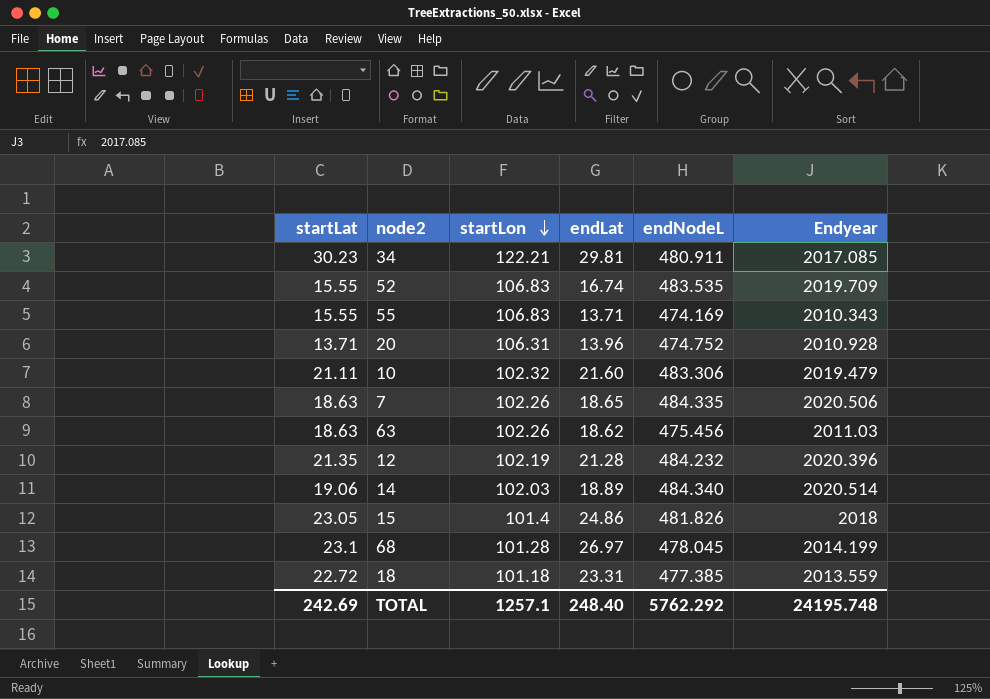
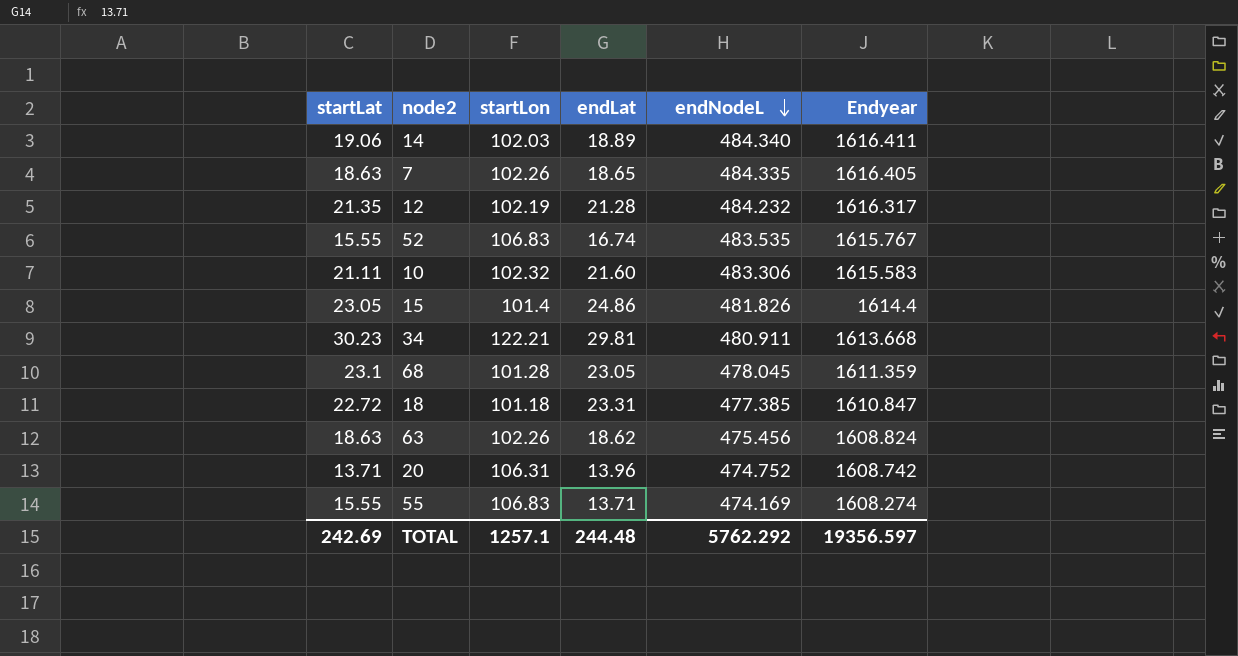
row order: startLon descending -> endNodeL descending
14 | Endyear: 2020.514 -> 1616.411
7 | Endyear: 2020.506 -> 1616.405
12 | Endyear: 2020.396 -> 1616.317
52 | Endyear: 2019.709 -> 1615.767
10 | Endyear: 2019.479 -> 1615.583
15 | Endyear: 2018 -> 1614.4
34 | Endyear: 2017.085 -> 1613.668
68 | endLat: 26.97 -> 23.05
68 | Endyear: 2014.199 -> 1611.359
18 | Endyear: 2013.559 -> 1610.847
63 | Endyear: 2011.03 -> 1608.824
20 | Endyear: 2010.928 -> 1608.742
55 | Endyear: 2010.343 -> 1608.274
TOTAL | endLat: 248.40 -> 244.48
TOTAL | Endyear: 24195.748 -> 19356.597

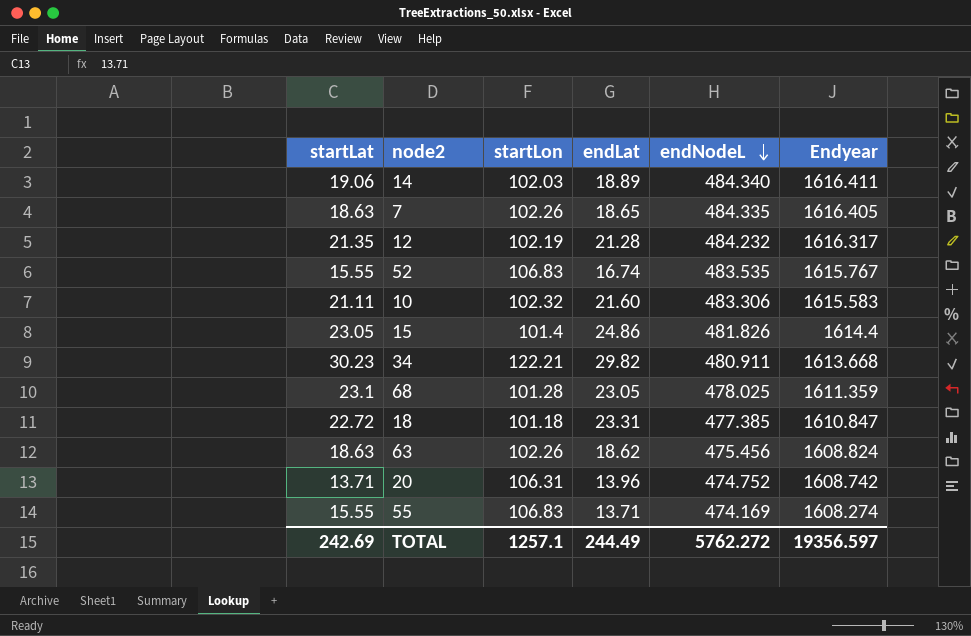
34 | endLat: 29.81 -> 29.82
68 | endNodeL: 478.045 -> 478.025
TOTAL | endLat: 244.48 -> 244.49
TOTAL | endNodeL: 5762.292 -> 5762.272

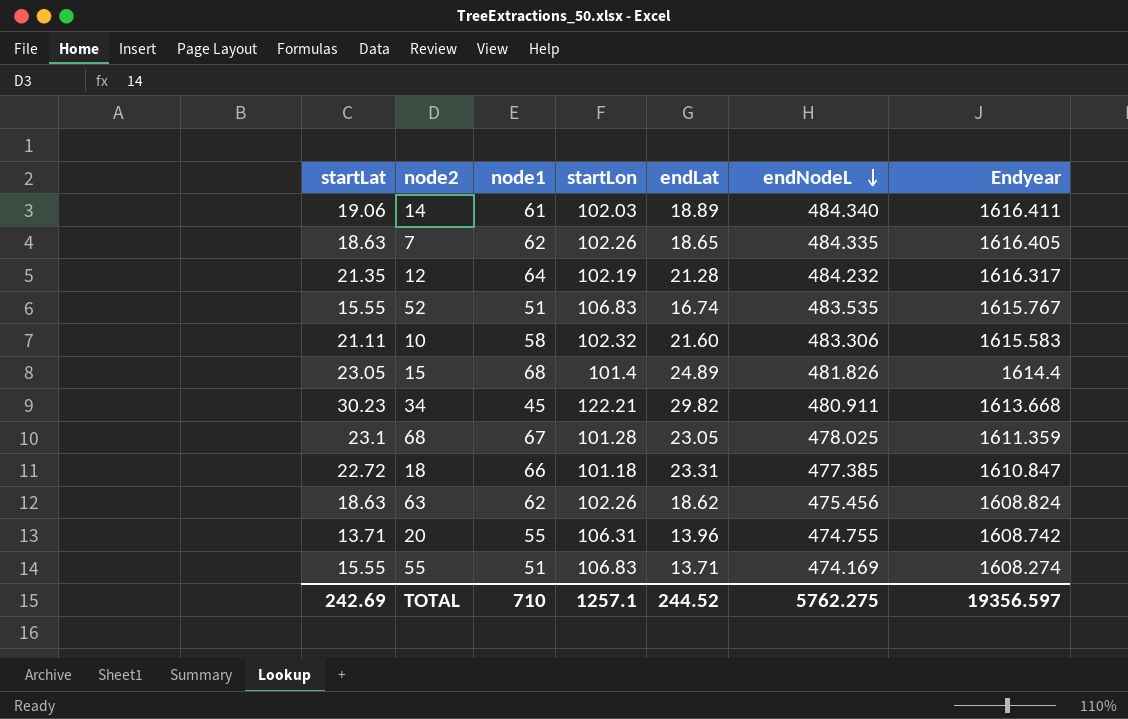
column node1 | position: none -> 3
15 | endLat: 24.86 -> 24.89
20 | endNodeL: 474.752 -> 474.755
TOTAL | endLat: 244.49 -> 244.52
TOTAL | endNodeL: 5762.272 -> 5762.275

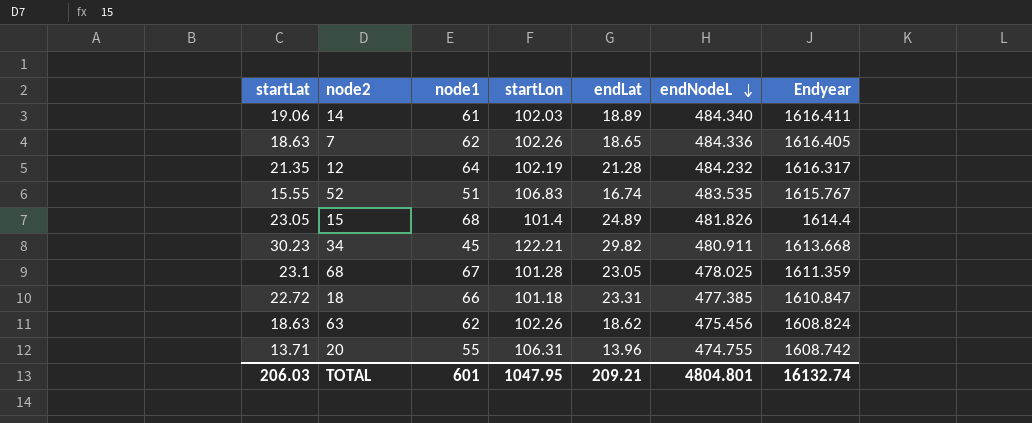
row 10: 21.11 | 58 | 102.32 | 21.60 | 483.306 | 1615.583 -> none
row 55: 15.55 | 51 | 106.83 | 13.71 | 474.169 | 1608.274 -> none
7 | endNodeL: 484.335 -> 484.336
TOTAL | startLat: 242.69 -> 206.03
TOTAL | node1: 710 -> 601
TOTAL | startLon: 1257.1 -> 1047.95
TOTAL | endLat: 244.52 -> 209.21
TOTAL | endNodeL: 5762.275 -> 4804.801
TOTAL | Endyear: 19356.597 -> 16132.74

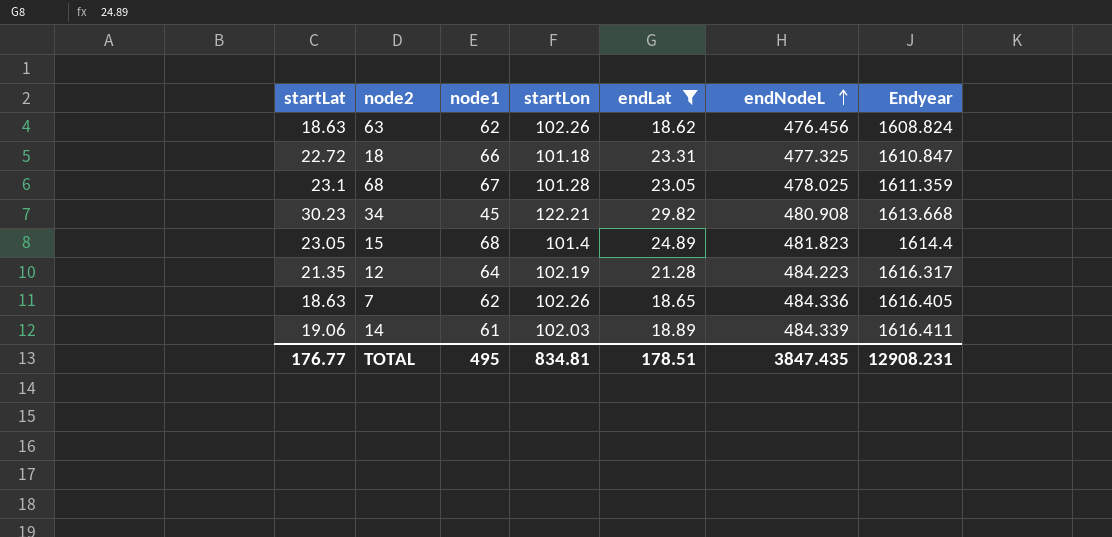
filter: none -> endLat >= 18.62
row order: endNodeL descending -> endNodeL ascending
63 | endNodeL: 475.456 -> 476.456
18 | endNodeL: 477.385 -> 477.325
34 | endNodeL: 480.911 -> 480.908
15 | endNodeL: 481.826 -> 481.823
12 | endNodeL: 484.232 -> 484.223
14 | endNodeL: 484.340 -> 484.339
TOTAL | startLat: 206.03 -> 176.77
TOTAL | node1: 601 -> 495
TOTAL | startLon: 1047.95 -> 834.81
TOTAL | endLat: 209.21 -> 178.51
TOTAL | endNodeL: 4804.801 -> 3847.435
TOTAL | Endyear: 16132.74 -> 12908.231

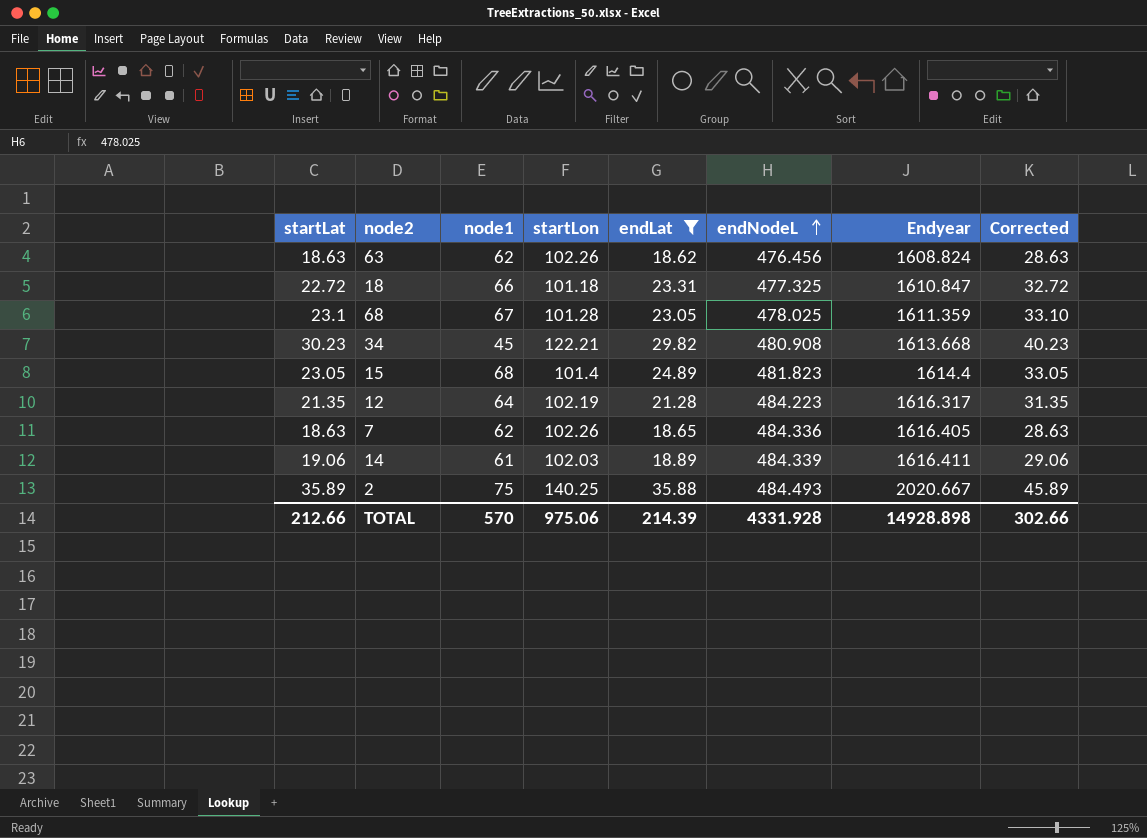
column Corrected | formula: none -> [startLat] + 10
row 2: none -> 35.89 | 75 | 140.25 | 35.88 | 484.493 | 2020.667 | 45.89
TOTAL | startLat: 176.77 -> 212.66
TOTAL | node1: 495 -> 570
TOTAL | startLon: 834.81 -> 975.06
TOTAL | endLat: 178.51 -> 214.39
TOTAL | endNodeL: 3847.435 -> 4331.928
TOTAL | Endyear: 12908.231 -> 14928.898

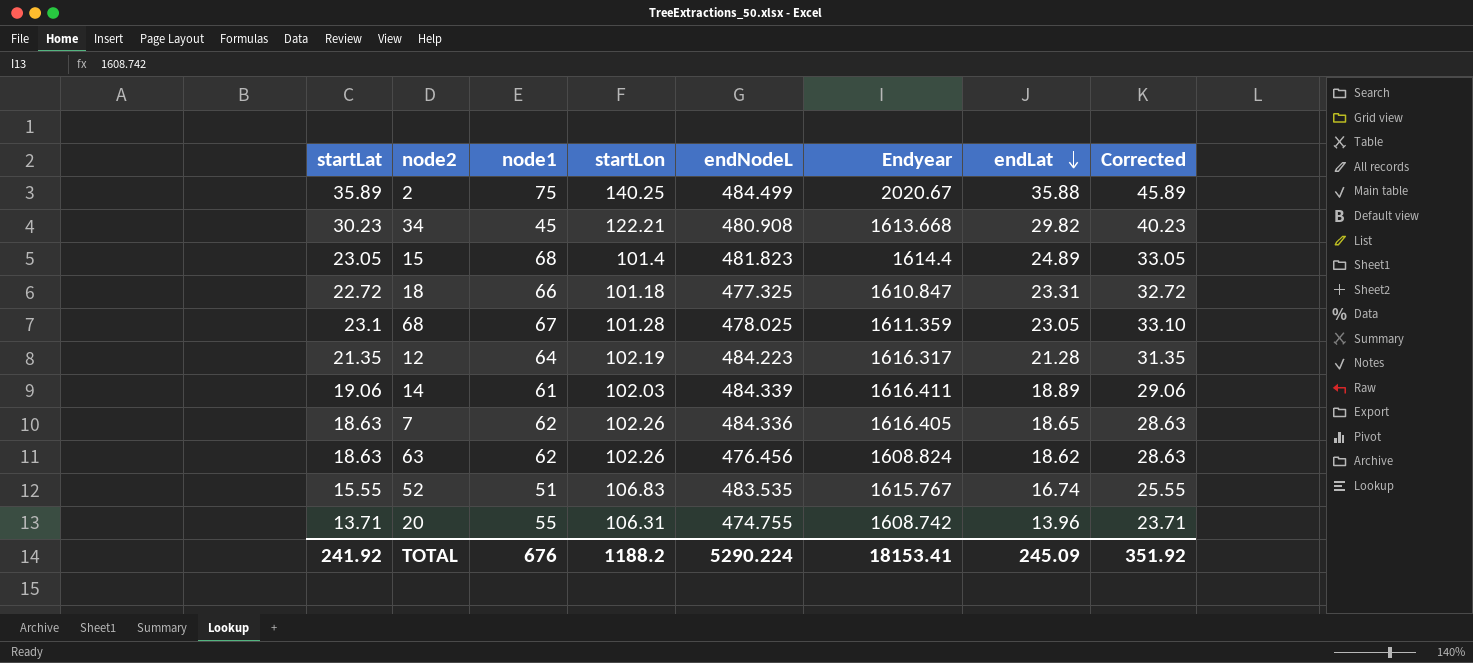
filter: endLat >= 18.62 -> none
row order: endNodeL ascending -> endLat descending
column endLat | position: 5 -> 7
2 | endNodeL: 484.493 -> 484.499
2 | Endyear: 2020.667 -> 2020.67
TOTAL | startLat: 212.66 -> 241.92
TOTAL | node1: 570 -> 676
TOTAL | startLon: 975.06 -> 1188.2
TOTAL | endNodeL: 4331.928 -> 5290.224
TOTAL | Endyear: 14928.898 -> 18153.41
TOTAL | endLat: 214.39 -> 245.09
TOTAL | Corrected: 302.66 -> 351.92

